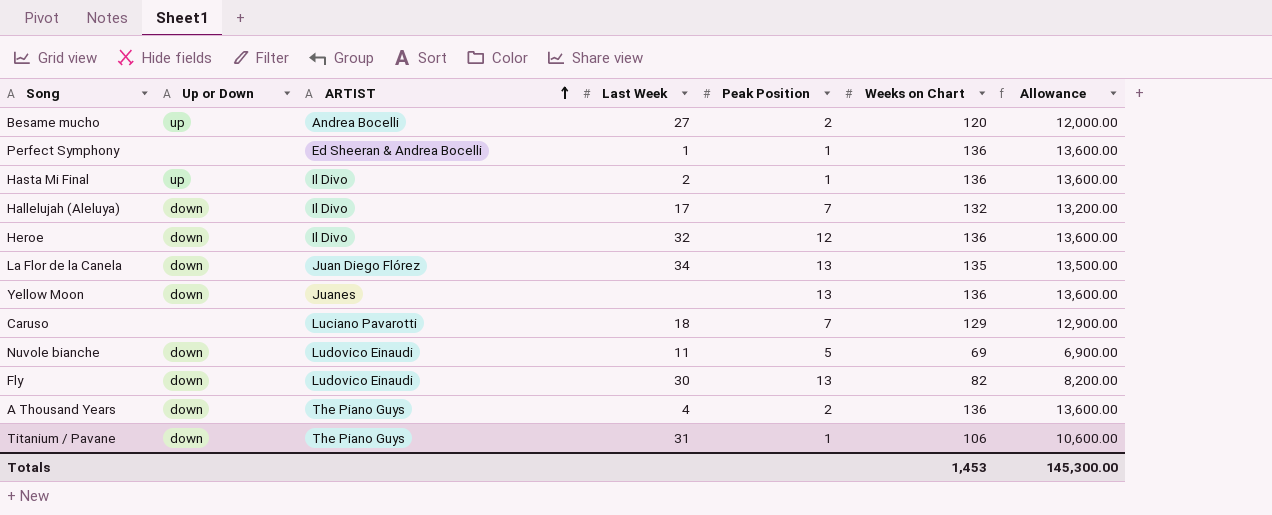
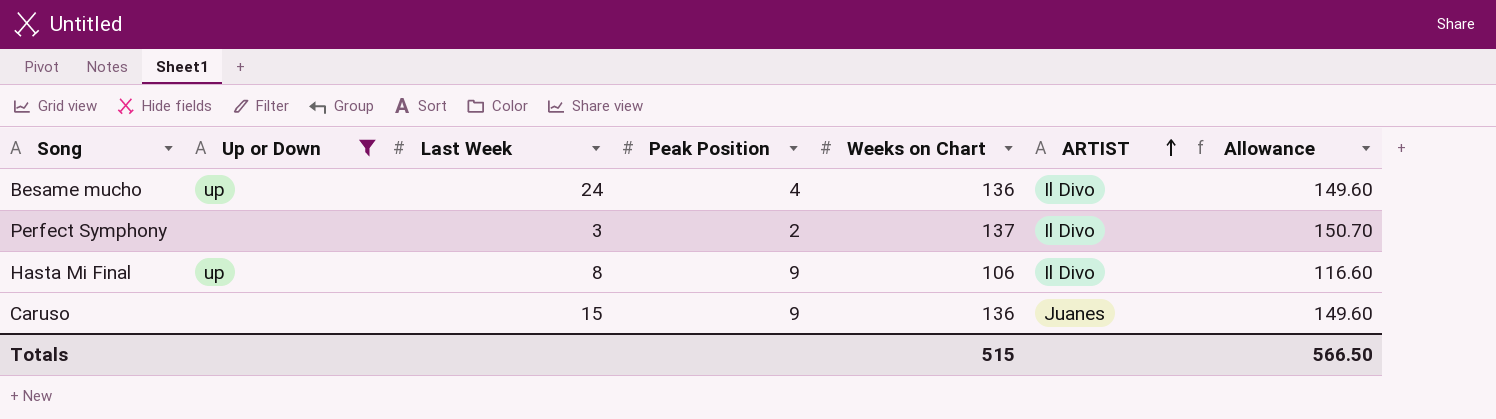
filter: none -> Up or Down != down
column ARTIST | position: 3 -> 6
column Allowance | formula: [Weeks on Chart] * 100 -> [Weeks on Chart] * 1.1
Besame mucho | Last Week: 27 -> 24
Besame mucho | Peak Position: 2 -> 4
Besame mucho | Weeks on Chart: 120 -> 136
Besame mucho | ARTIST: Andrea Bocelli -> Il Divo
Perfect Symphony | Last Week: 1 -> 3
Perfect Symphony | Peak Position: 1 -> 2
Perfect Symphony | Weeks on Chart: 136 -> 137
Perfect Symphony | ARTIST: Ed Sheeran & Andrea Bocelli -> Il Divo
Hasta Mi Final | Last Week: 2 -> 8
Hasta Mi Final | Peak Position: 1 -> 9
Hasta Mi Final | Weeks on Chart: 136 -> 106
Caruso | Last Week: 18 -> 15
Caruso | Peak Position: 7 -> 9
Caruso | Weeks on Chart: 129 -> 136
Caruso | ARTIST: Luciano Pavarotti -> Juanes
Totals | Weeks on Chart: 1,453 -> 515
Totals | Allowance: 145,300.00 -> 566.50

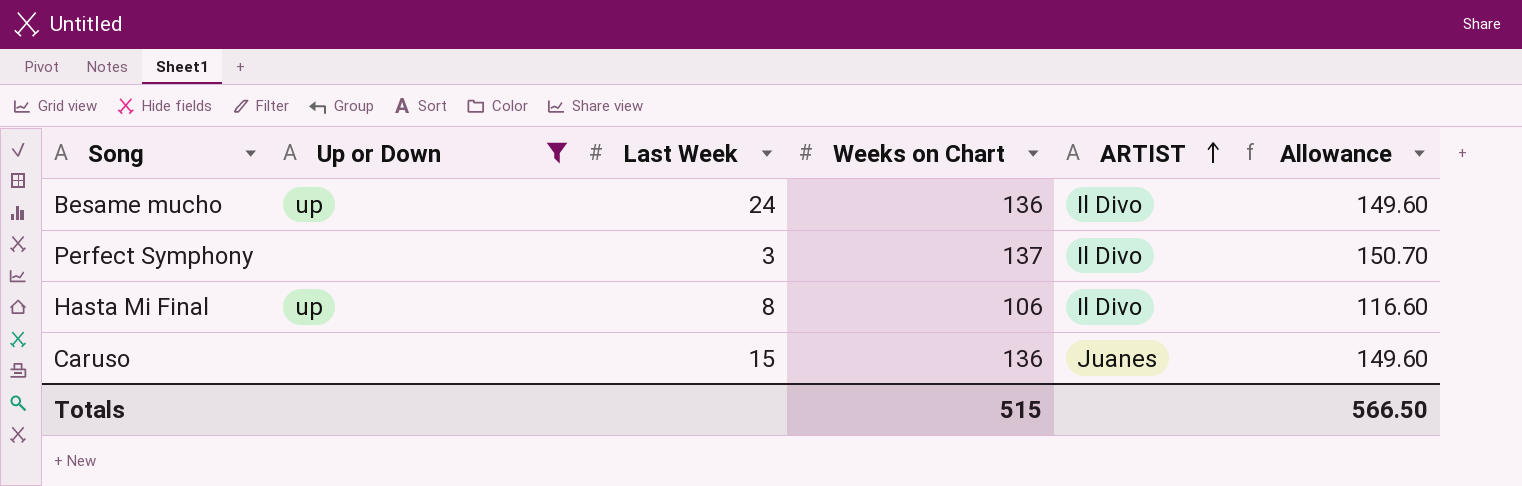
column Peak Position | position: 4 -> none

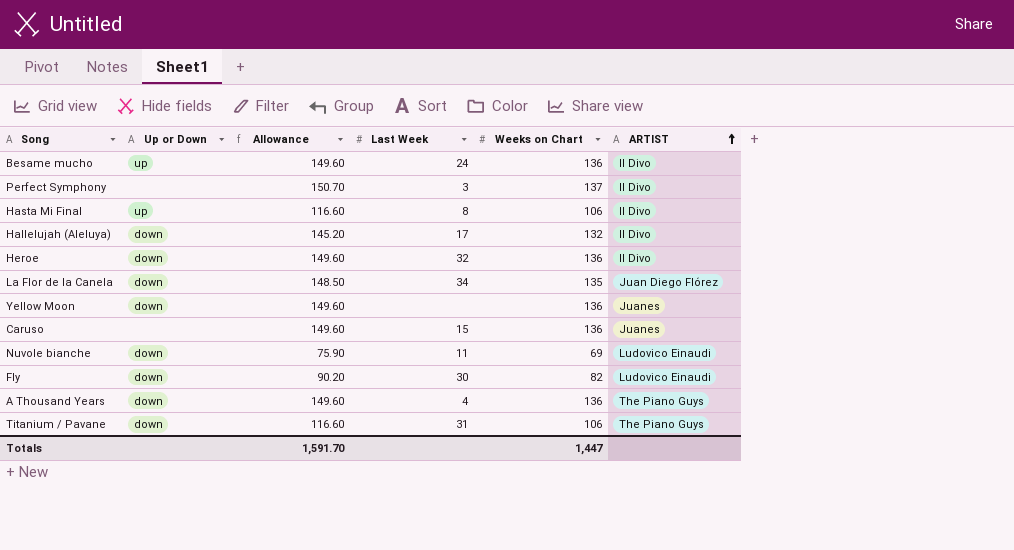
filter: Up or Down != down -> none
column Allowance | position: 6 -> 3
Totals | Allowance: 566.50 -> 1,591.70
Totals | Weeks on Chart: 515 -> 1,447

